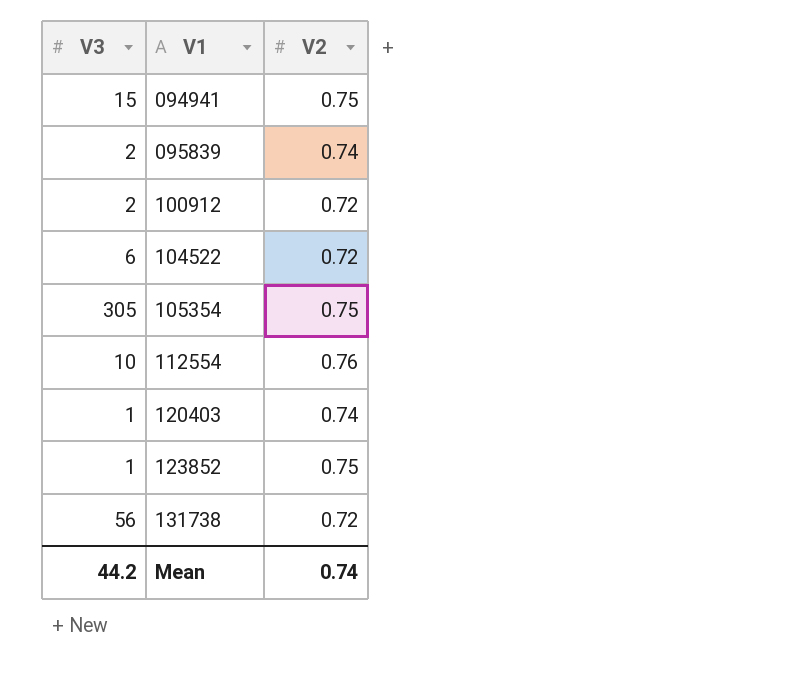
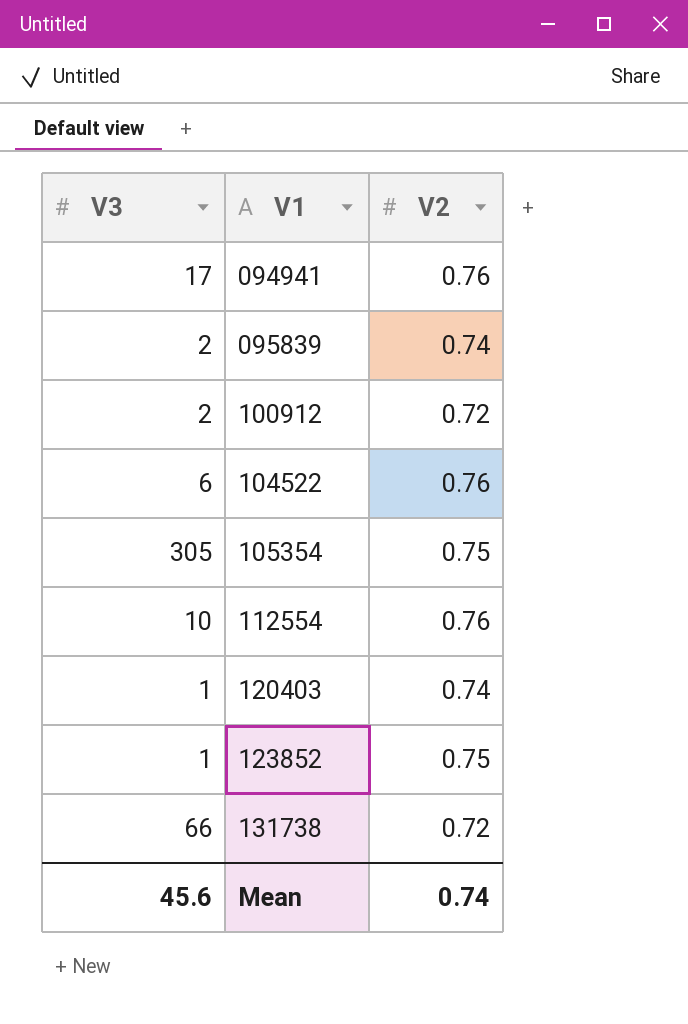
094941 | V3: 15 -> 17
094941 | V2: 0.75 -> 0.76
104522 | V2: 0.72 -> 0.76
131738 | V3: 56 -> 66
Mean | V3: 44.2 -> 45.6

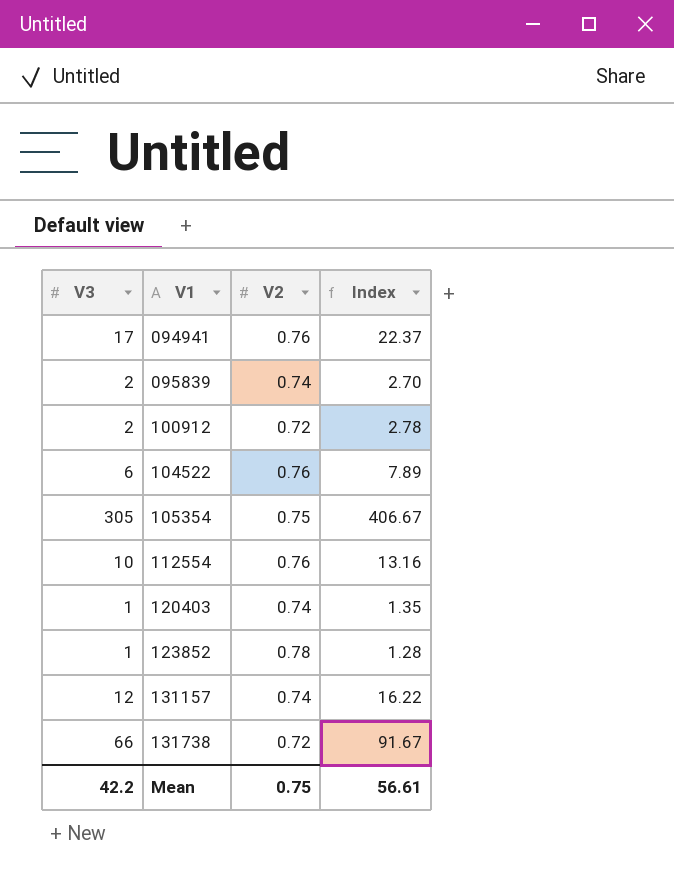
column Index | formula: none -> [V3] / [V2]
123852 | V2: 0.75 -> 0.78
row 131157: none -> 12 | 0.74 | 16.22
Mean | V3: 45.6 -> 42.2
Mean | V2: 0.74 -> 0.75

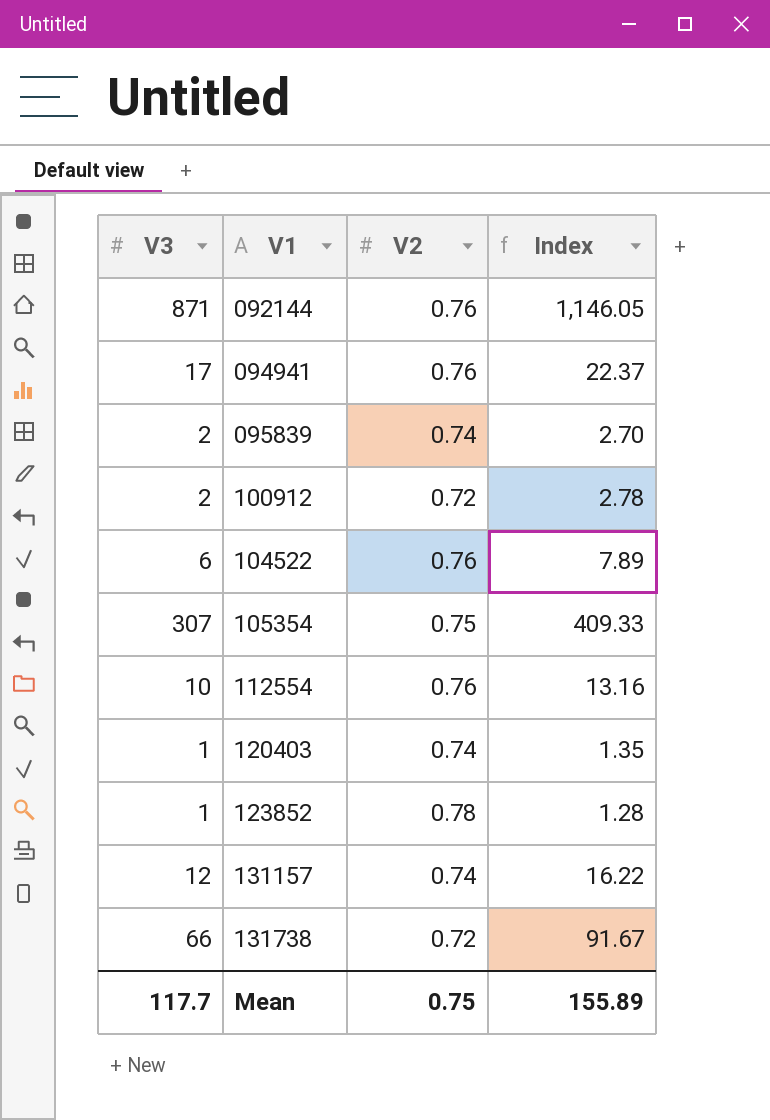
row 092144: none -> 871 | 0.76 | 1,146.05
105354 | V3: 305 -> 307
105354 | Index: 406.67 -> 409.33
Mean | V3: 42.2 -> 117.7
Mean | Index: 56.61 -> 155.89

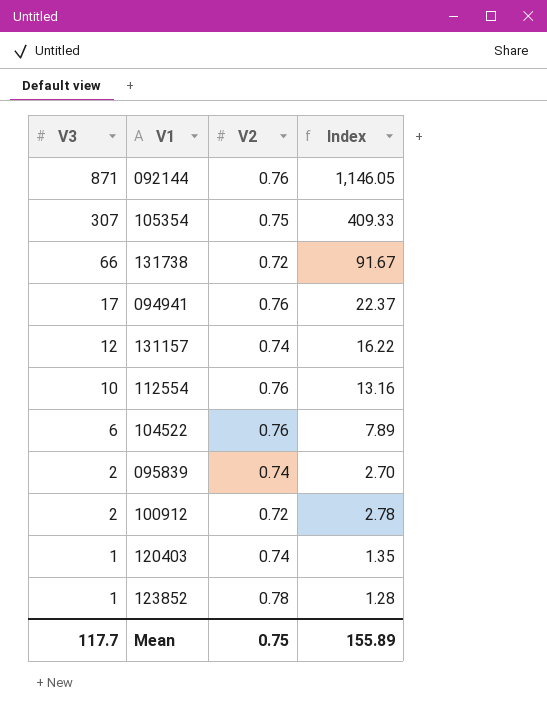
row order: V1 ascending -> V3 descending

